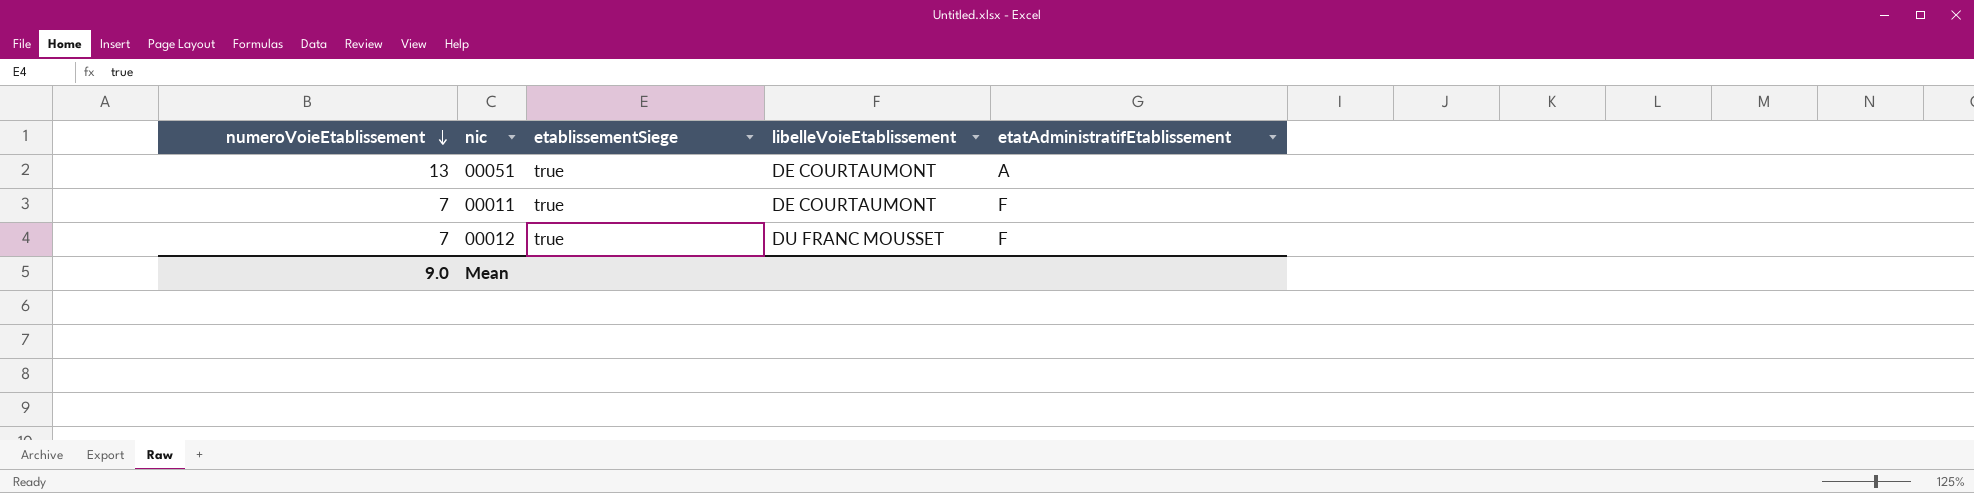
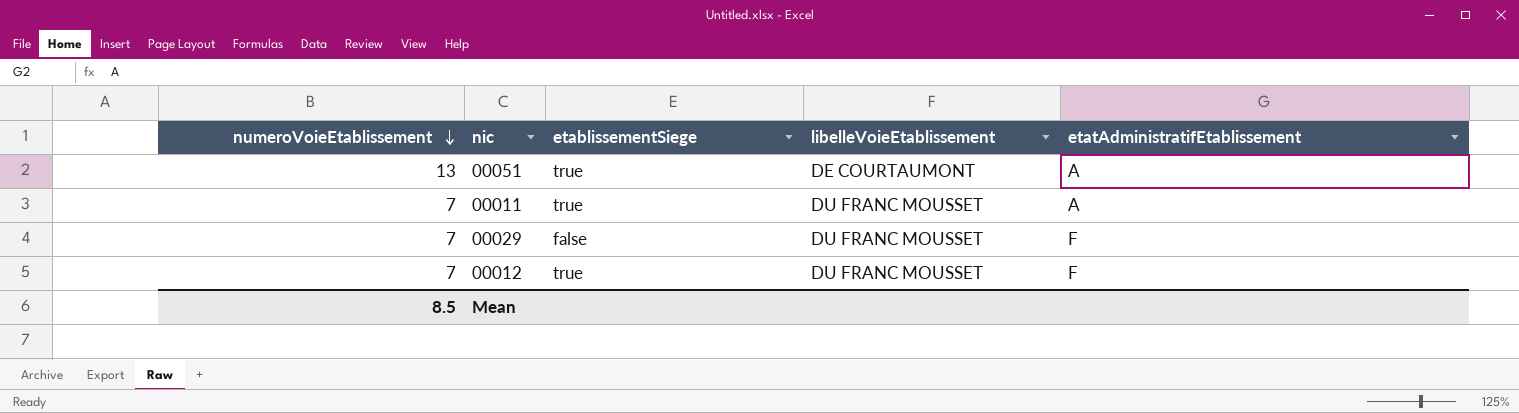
00011 | libelleVoieEtablissement: DE COURTAUMONT -> DU FRANC MOUSSET
00011 | etatAdministratifEtablissement: F -> A
row 00029: none -> 7 | false | DU FRANC MOUSSET | F
Mean | numeroVoieEtablissement: 9.0 -> 8.5

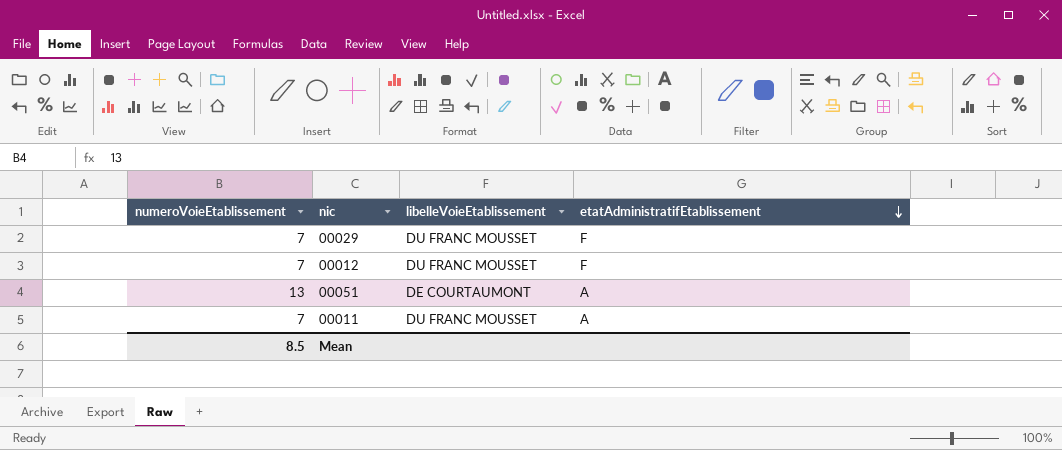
row order: numeroVoieEtablissement descending -> etatAdministratifEtablissement descending
column etablissementSiege | position: 3 -> none

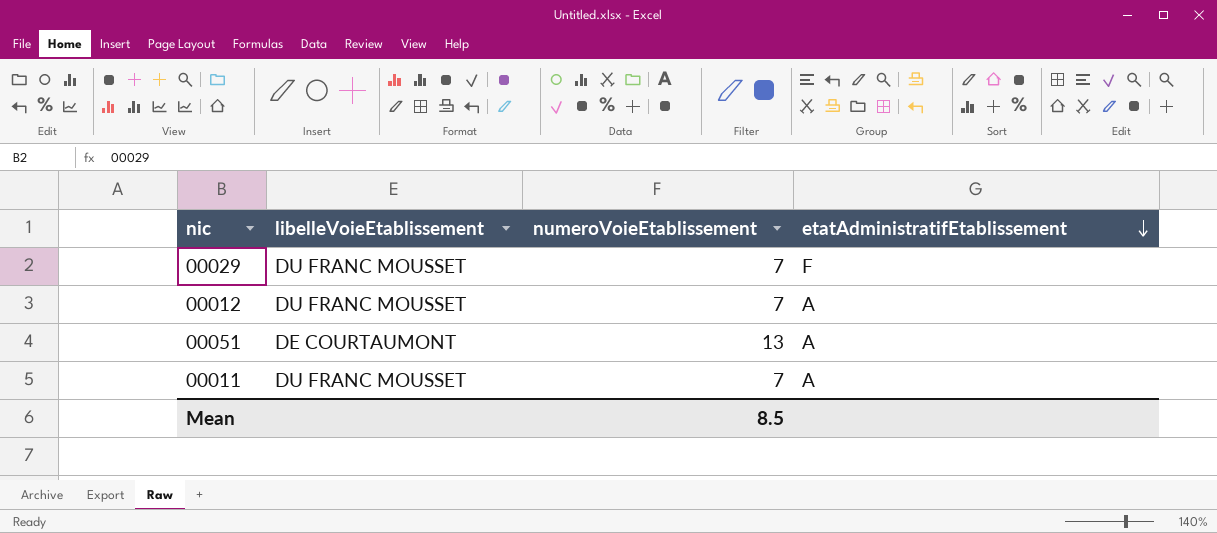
column numeroVoieEtablissement | position: 1 -> 3
00012 | etatAdministratifEtablissement: F -> A

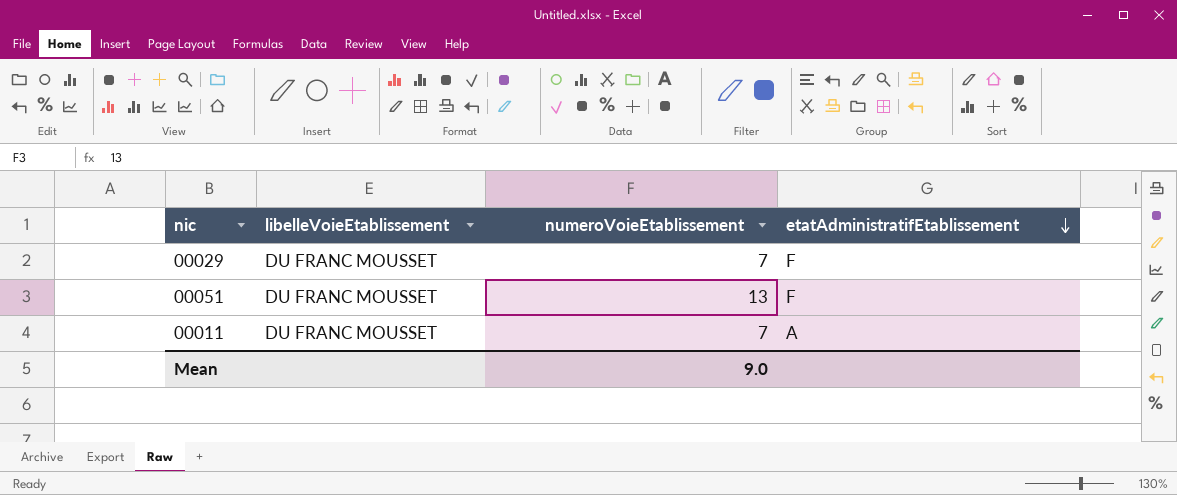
row 00012: DU FRANC MOUSSET | 7 | A -> none
00051 | libelleVoieEtablissement: DE COURTAUMONT -> DU FRANC MOUSSET
00051 | etatAdministratifEtablissement: A -> F
Mean | numeroVoieEtablissement: 8.5 -> 9.0

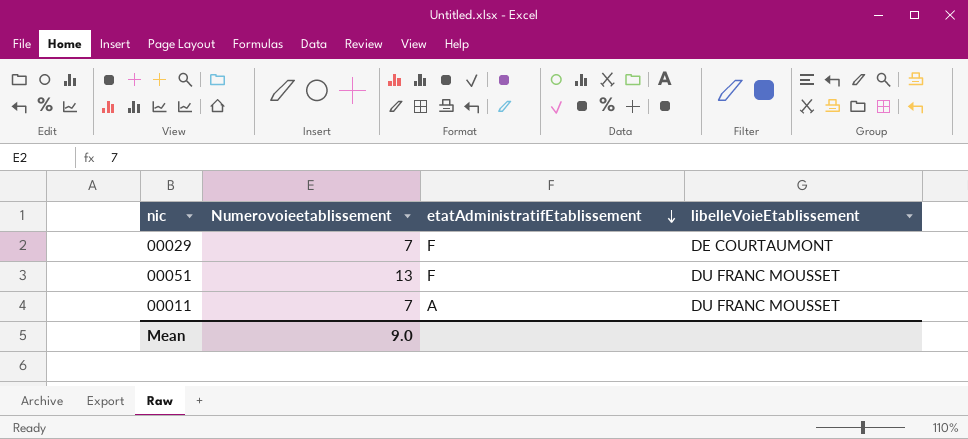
column name: numeroVoieEtablissement -> Numerovoieetablissement
column libelleVoieEtablissement | position: 2 -> 4
00029 | libelleVoieEtablissement: DU FRANC MOUSSET -> DE COURTAUMONT

